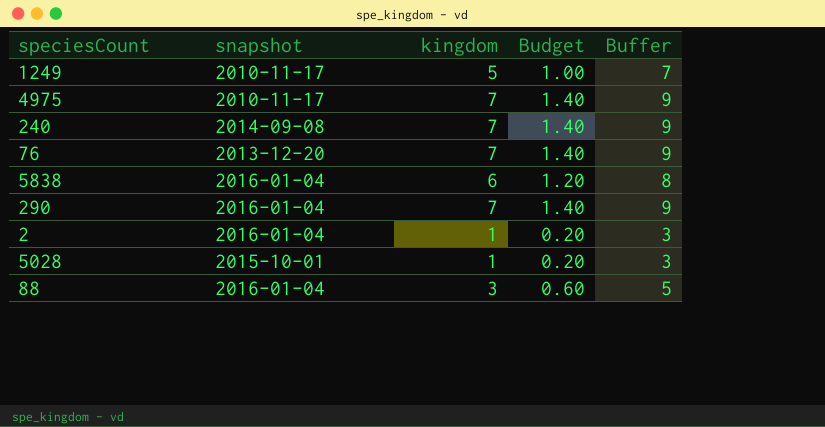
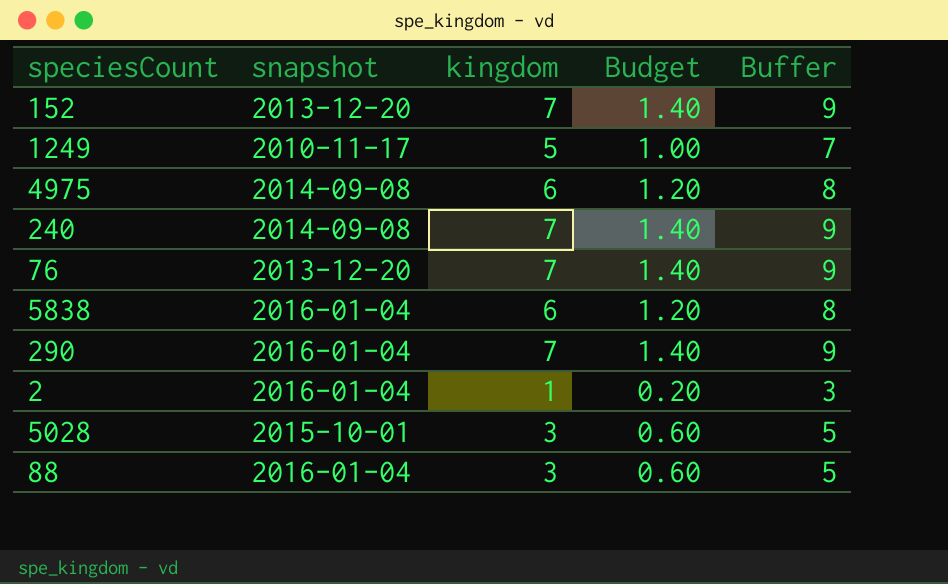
row 152: none -> 2013-12-20 | 7 | 1.40 | 9
4975 | snapshot: 2010-11-17 -> 2014-09-08
4975 | kingdom: 7 -> 6
4975 | Budget: 1.40 -> 1.20
4975 | Buffer: 9 -> 8
5028 | kingdom: 1 -> 3
5028 | Budget: 0.20 -> 0.60
5028 | Buffer: 3 -> 5

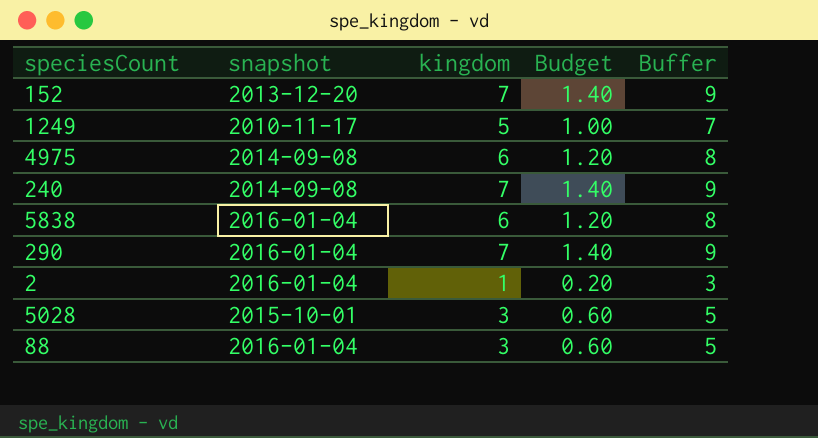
row 76: 2013-12-20 | 7 | 1.40 | 9 -> none

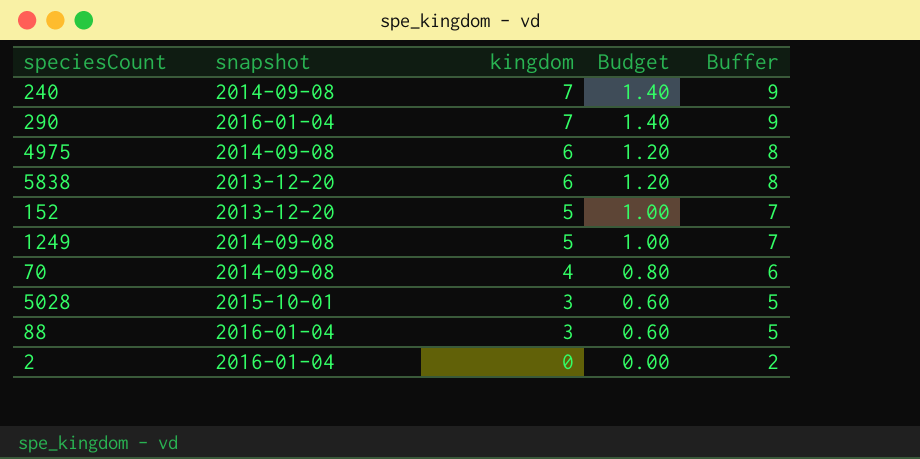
row order: none -> kingdom descending
5838 | snapshot: 2016-01-04 -> 2013-12-20
152 | kingdom: 7 -> 5
152 | Budget: 1.40 -> 1.00
152 | Buffer: 9 -> 7
1249 | snapshot: 2010-11-17 -> 2014-09-08
row 70: none -> 2014-09-08 | 4 | 0.80 | 6
2 | kingdom: 1 -> 0
2 | Budget: 0.20 -> 0.00
2 | Buffer: 3 -> 2

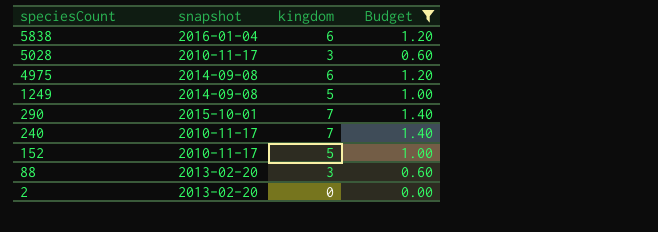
filter: none -> Budget != 0.80
row order: kingdom descending -> speciesCount descending
column Buffer | formula: [kingdom] + 2 -> none
5838 | snapshot: 2013-12-20 -> 2016-01-04
5028 | snapshot: 2015-10-01 -> 2010-11-17
290 | snapshot: 2016-01-04 -> 2015-10-01
240 | snapshot: 2014-09-08 -> 2010-11-17
152 | snapshot: 2013-12-20 -> 2010-11-17
88 | snapshot: 2016-01-04 -> 2013-02-20
2 | snapshot: 2016-01-04 -> 2013-02-20

